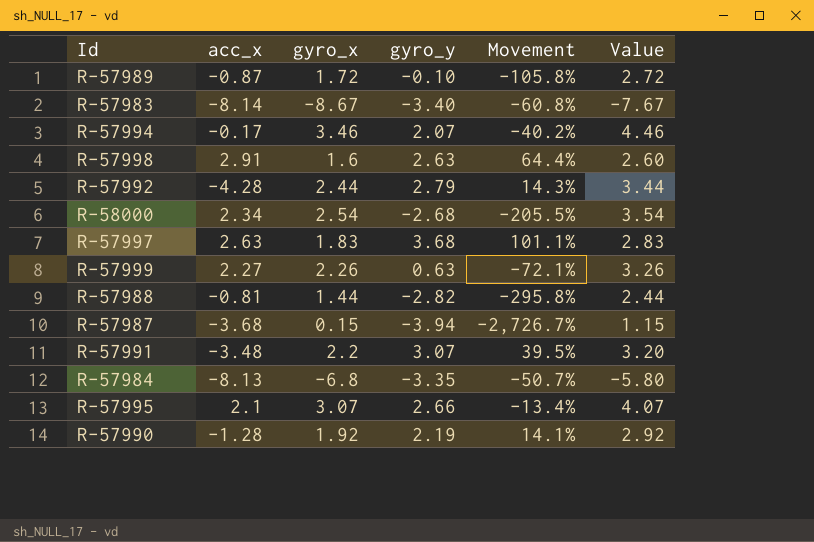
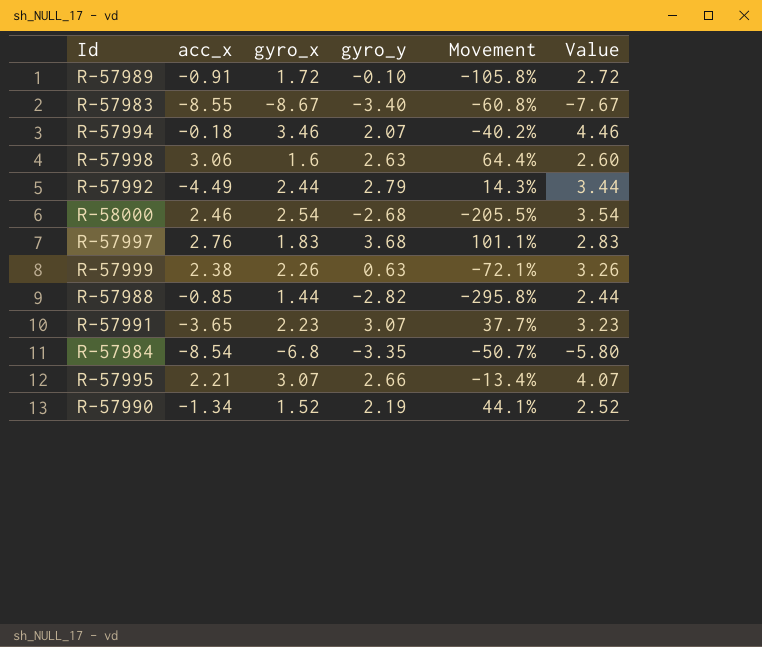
row R-57987: -3.68 | 0.15 | -3.94 | -2,726.7% | 1.15 -> none
R-57989 | acc_x: -0.87 -> -0.91
R-57983 | acc_x: -8.14 -> -8.55
R-57994 | acc_x: -0.17 -> -0.18
R-57998 | acc_x: 2.91 -> 3.06
R-57992 | acc_x: -4.28 -> -4.49
R-58000 | acc_x: 2.34 -> 2.46
R-57997 | acc_x: 2.63 -> 2.76
R-57999 | acc_x: 2.27 -> 2.38
R-57988 | acc_x: -0.81 -> -0.85
R-57991 | acc_x: -3.48 -> -3.65
R-57991 | gyro_x: 2.2 -> 2.23
R-57991 | Movement: 39.5% -> 37.7%
R-57991 | Value: 3.20 -> 3.23
R-57984 | acc_x: -8.13 -> -8.54
R-57995 | acc_x: 2.1 -> 2.21
R-57990 | acc_x: -1.28 -> -1.34
R-57990 | gyro_x: 1.92 -> 1.52
R-57990 | Movement: 14.1% -> 44.1%
R-57990 | Value: 2.92 -> 2.52

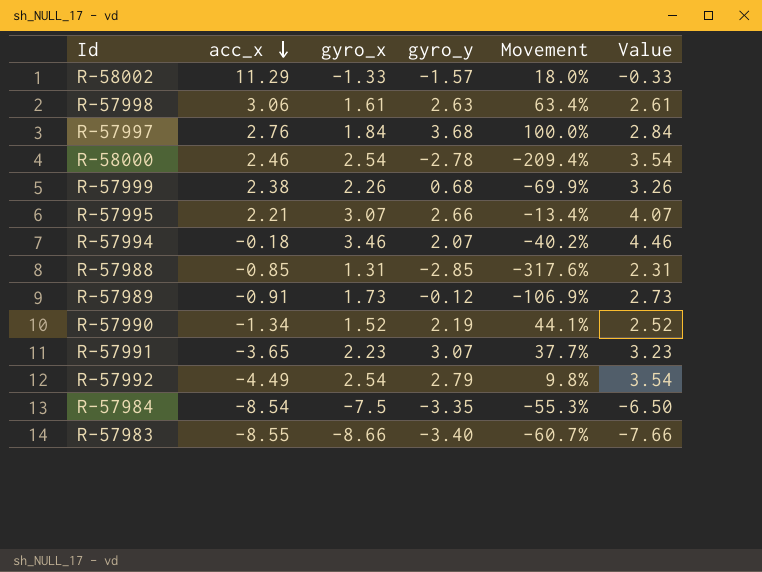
row order: none -> acc_x descending
row R-58002: none -> 11.29 | -1.33 | -1.57 | 18.0% | -0.33
R-57998 | gyro_x: 1.6 -> 1.61
R-57998 | Movement: 64.4% -> 63.4%
R-57998 | Value: 2.60 -> 2.61
R-57997 | gyro_x: 1.83 -> 1.84
R-57997 | Movement: 101.1% -> 100.0%
R-57997 | Value: 2.83 -> 2.84
R-58000 | gyro_y: -2.68 -> -2.78
R-58000 | Movement: -205.5% -> -209.4%
R-57999 | gyro_y: 0.63 -> 0.68
R-57999 | Movement: -72.1% -> -69.9%
R-57988 | gyro_x: 1.44 -> 1.31
R-57988 | gyro_y: -2.82 -> -2.85
R-57988 | Movement: -295.8% -> -317.6%
R-57988 | Value: 2.44 -> 2.31
R-57989 | gyro_x: 1.72 -> 1.73
R-57989 | gyro_y: -0.10 -> -0.12
R-57989 | Movement: -105.8% -> -106.9%
R-57989 | Value: 2.72 -> 2.73
R-57992 | gyro_x: 2.44 -> 2.54
R-57992 | Movement: 14.3% -> 9.8%
R-57992 | Value: 3.44 -> 3.54
R-57984 | gyro_x: -6.8 -> -7.5
R-57984 | Movement: -50.7% -> -55.3%
R-57984 | Value: -5.80 -> -6.50
R-57983 | gyro_x: -8.67 -> -8.66
R-57983 | Movement: -60.8% -> -60.7%
R-57983 | Value: -7.67 -> -7.66

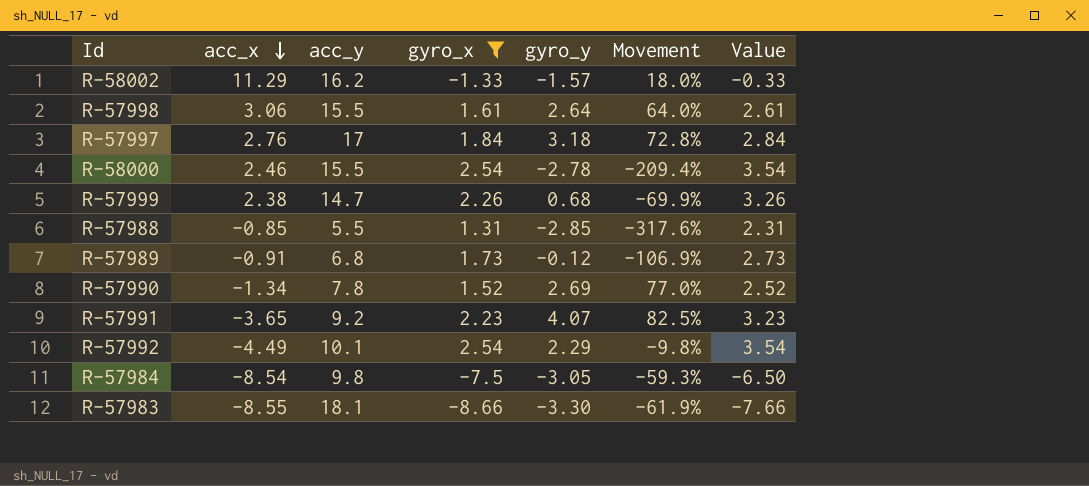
filter: none -> gyro_x <= 2.54
column acc_y | position: none -> 3
R-57998 | gyro_y: 2.63 -> 2.64
R-57998 | Movement: 63.4% -> 64.0%
R-57997 | gyro_y: 3.68 -> 3.18
R-57997 | Movement: 100.0% -> 72.8%
R-57990 | gyro_y: 2.19 -> 2.69
R-57990 | Movement: 44.1% -> 77.0%
R-57991 | gyro_y: 3.07 -> 4.07
R-57991 | Movement: 37.7% -> 82.5%
R-57992 | gyro_y: 2.79 -> 2.29
R-57992 | Movement: 9.8% -> -9.8%
R-57984 | gyro_y: -3.35 -> -3.05
R-57984 | Movement: -55.3% -> -59.3%
R-57983 | gyro_y: -3.40 -> -3.30
R-57983 | Movement: -60.7% -> -61.9%

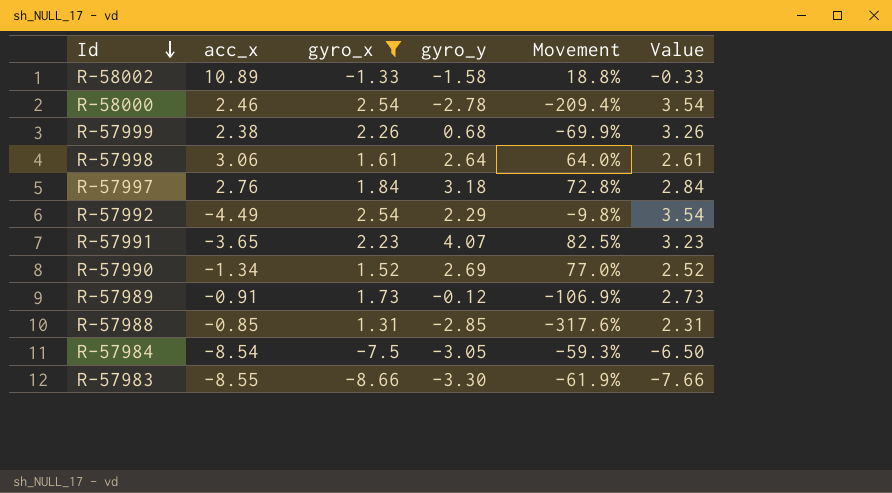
row order: acc_x descending -> Id descending
column acc_y | position: 3 -> none
R-58002 | acc_x: 11.29 -> 10.89
R-58002 | gyro_y: -1.57 -> -1.58
R-58002 | Movement: 18.0% -> 18.8%

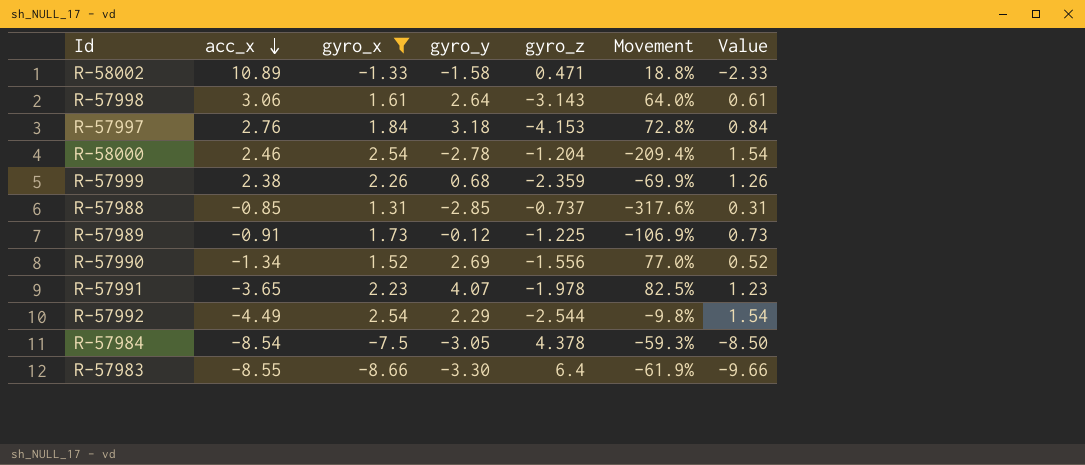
row order: Id descending -> acc_x descending
column gyro_z | position: none -> 5
column Value | formula: [gyro_x] + 1 -> [gyro_x] - 1

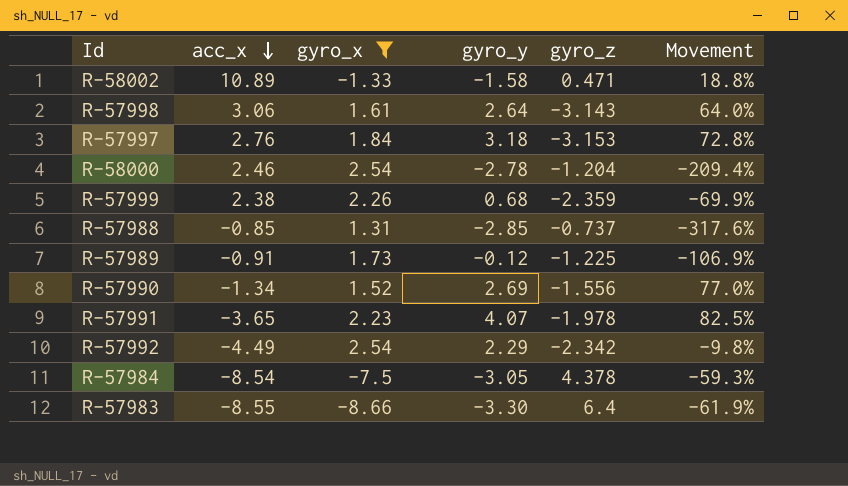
column Value | formula: [gyro_x] - 1 -> none
R-57997 | gyro_z: -4.153 -> -3.153
R-57992 | gyro_z: -2.544 -> -2.342

